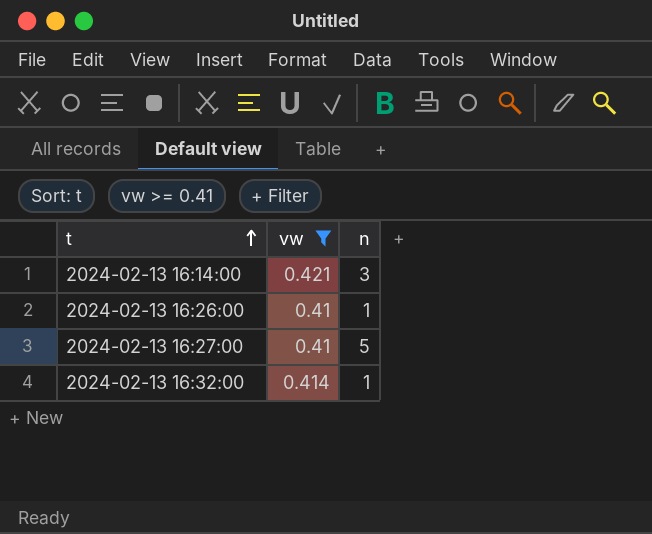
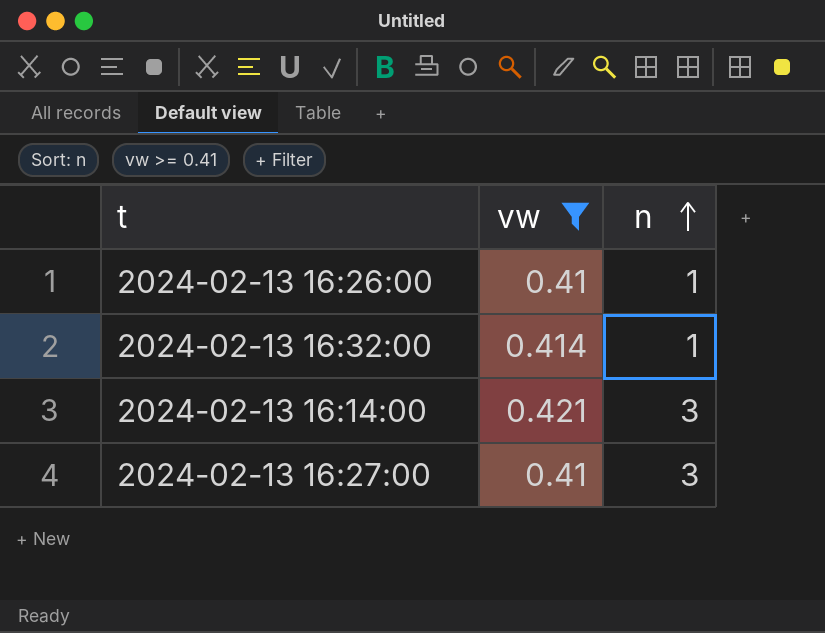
row order: t ascending -> n ascending
2024-02-13 16:27:00 | n: 5 -> 3

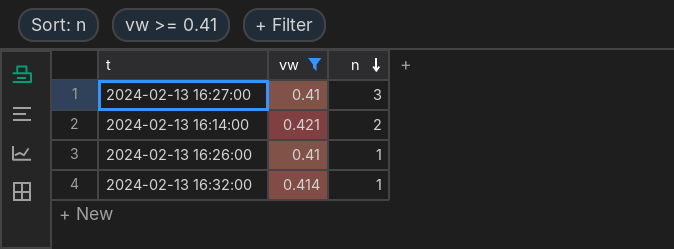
row order: n ascending -> n descending
2024-02-13 16:14:00 | n: 3 -> 2

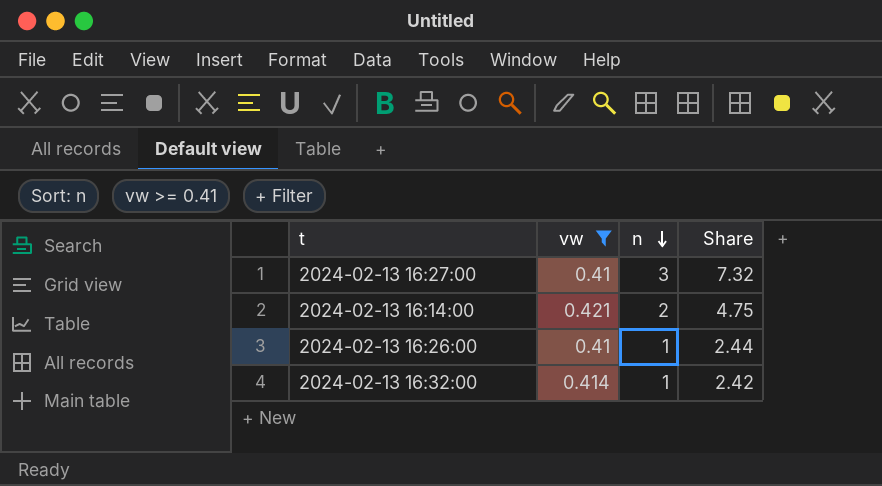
column Share | formula: none -> [n] / [vw]

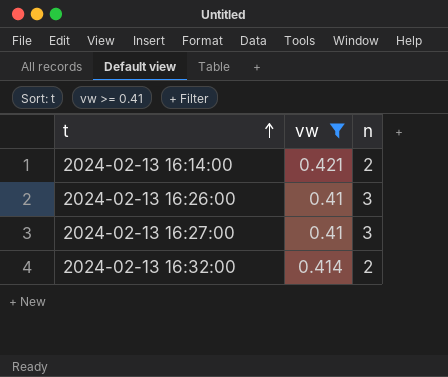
row order: n descending -> t ascending
column Share | formula: [n] / [vw] -> none
2024-02-13 16:26:00 | n: 1 -> 3
2024-02-13 16:32:00 | n: 1 -> 2

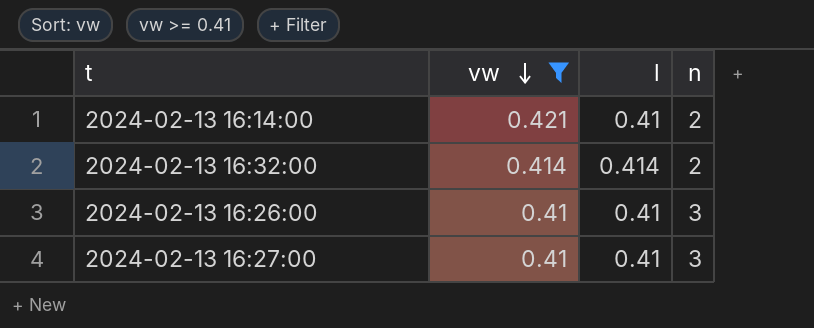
row order: t ascending -> vw descending
column l | position: none -> 3

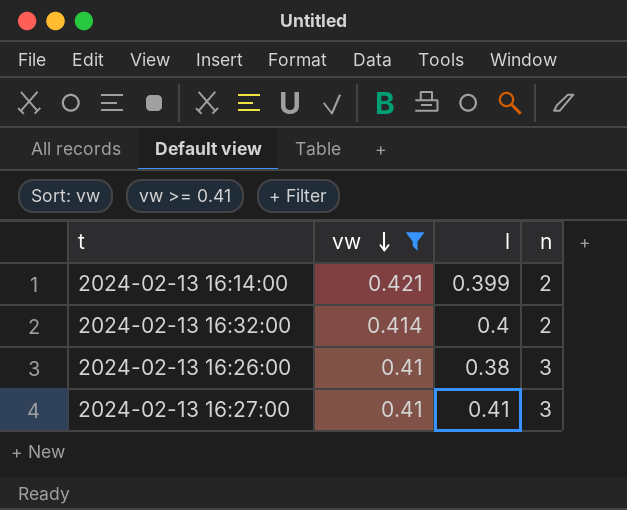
2024-02-13 16:14:00 | l: 0.41 -> 0.399
2024-02-13 16:32:00 | l: 0.414 -> 0.4
2024-02-13 16:26:00 | l: 0.41 -> 0.38

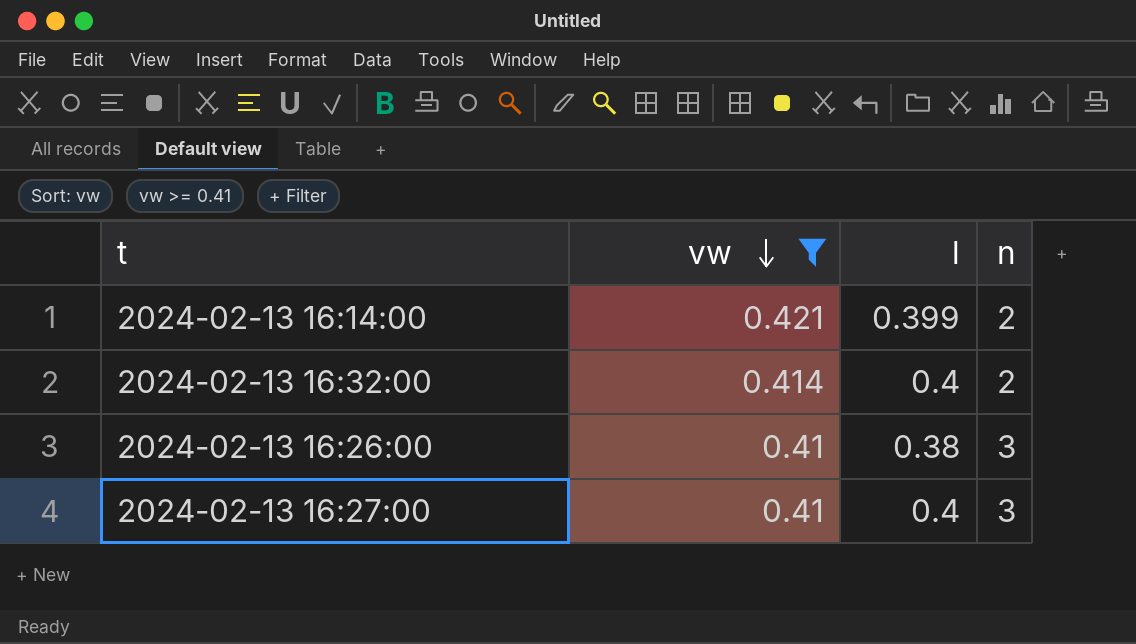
2024-02-13 16:27:00 | l: 0.41 -> 0.4

